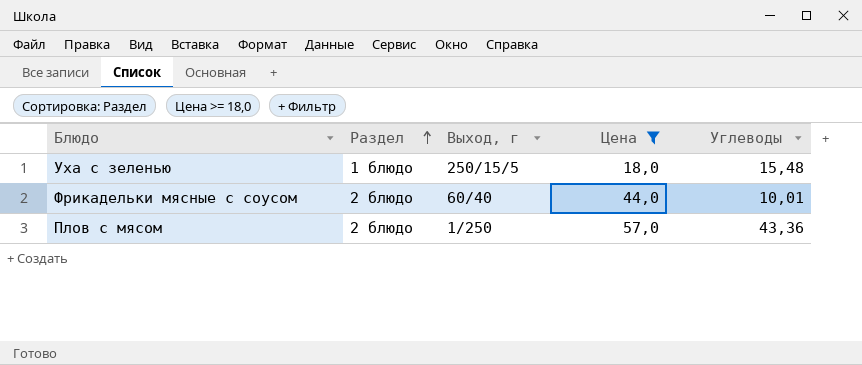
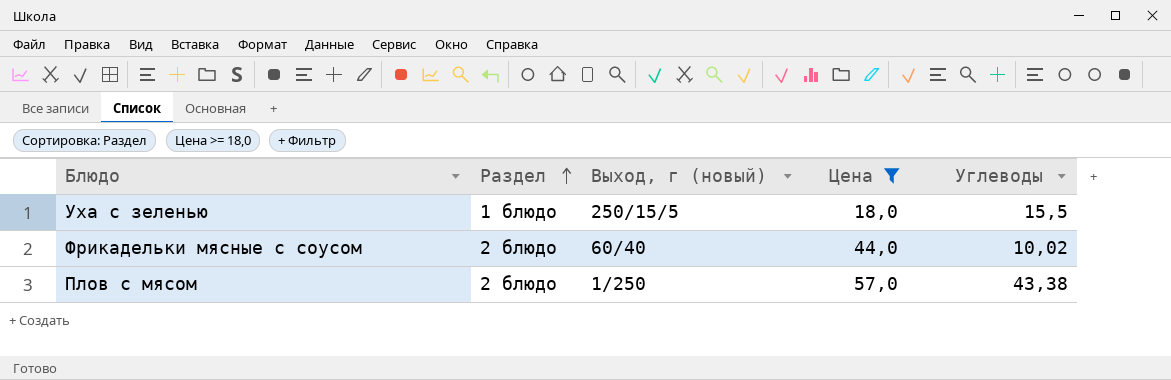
column name: Выход, г -> Выход, г (новый)
Уха с зеленью | Углеводы: 15,48 -> 15,5
Фрикадельки мясные с соусом | Углеводы: 10,01 -> 10,02
Плов с мясом | Углеводы: 43,36 -> 43,38

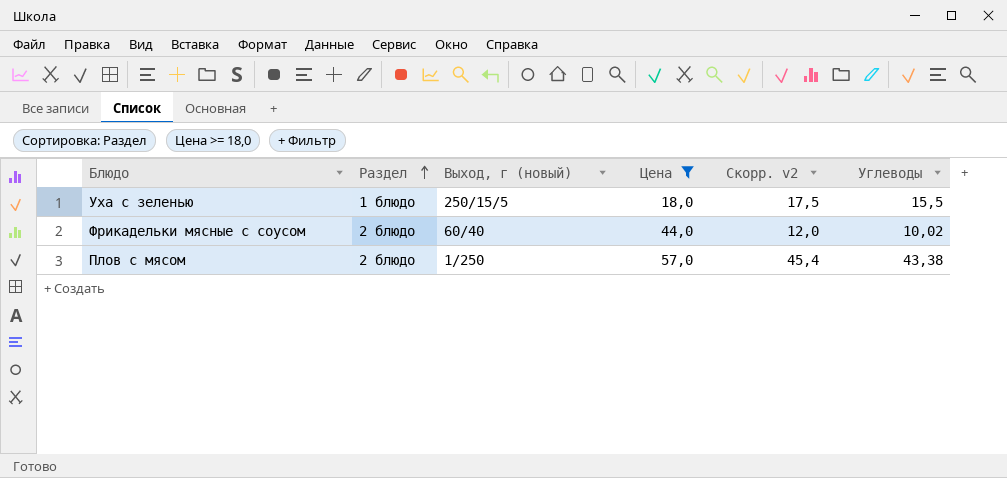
column Скорр. v2 | formula: none -> [Углеводы] + 2

